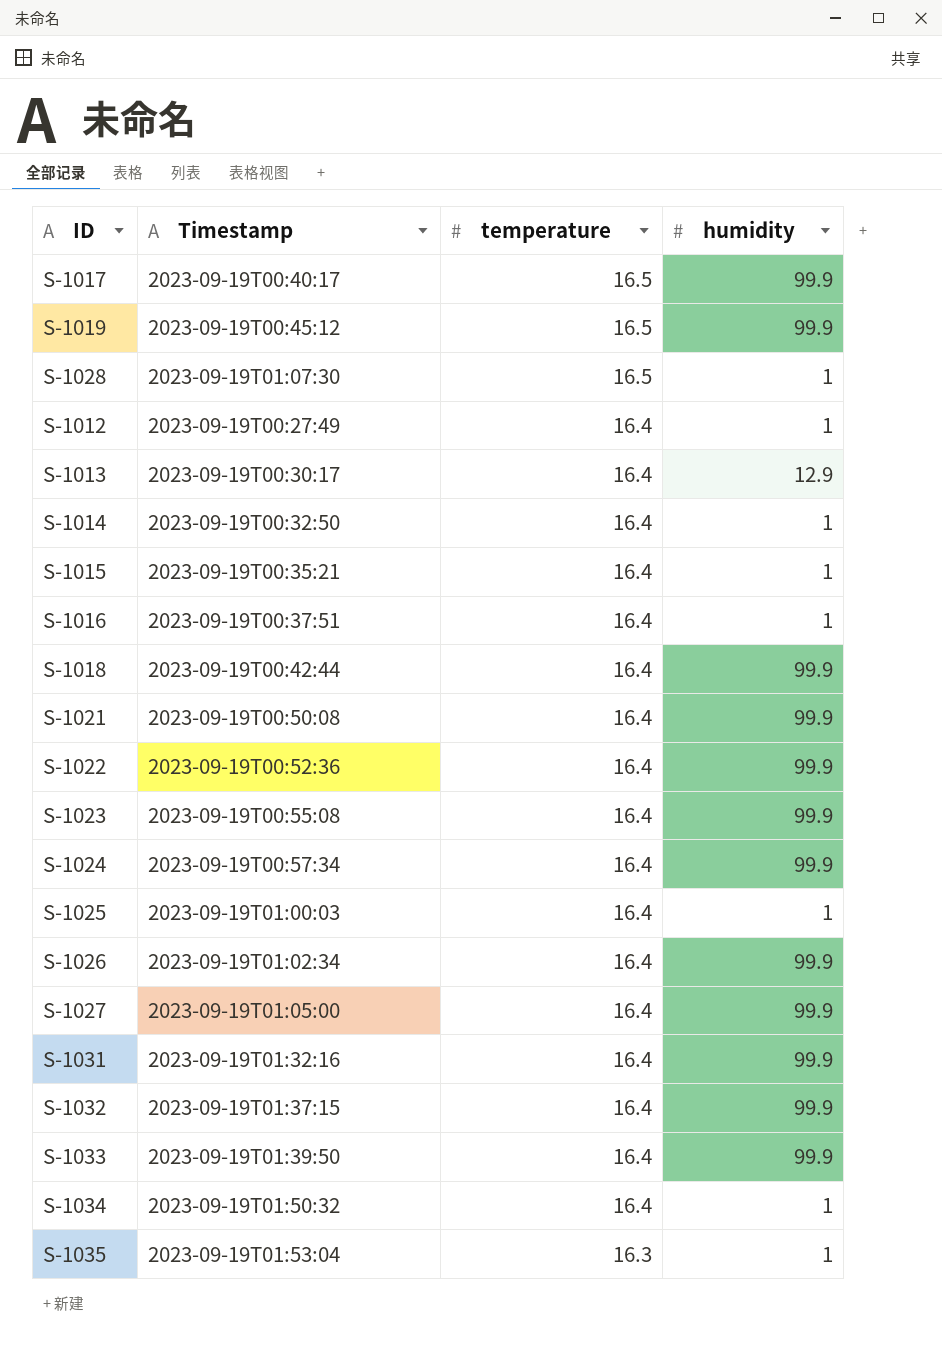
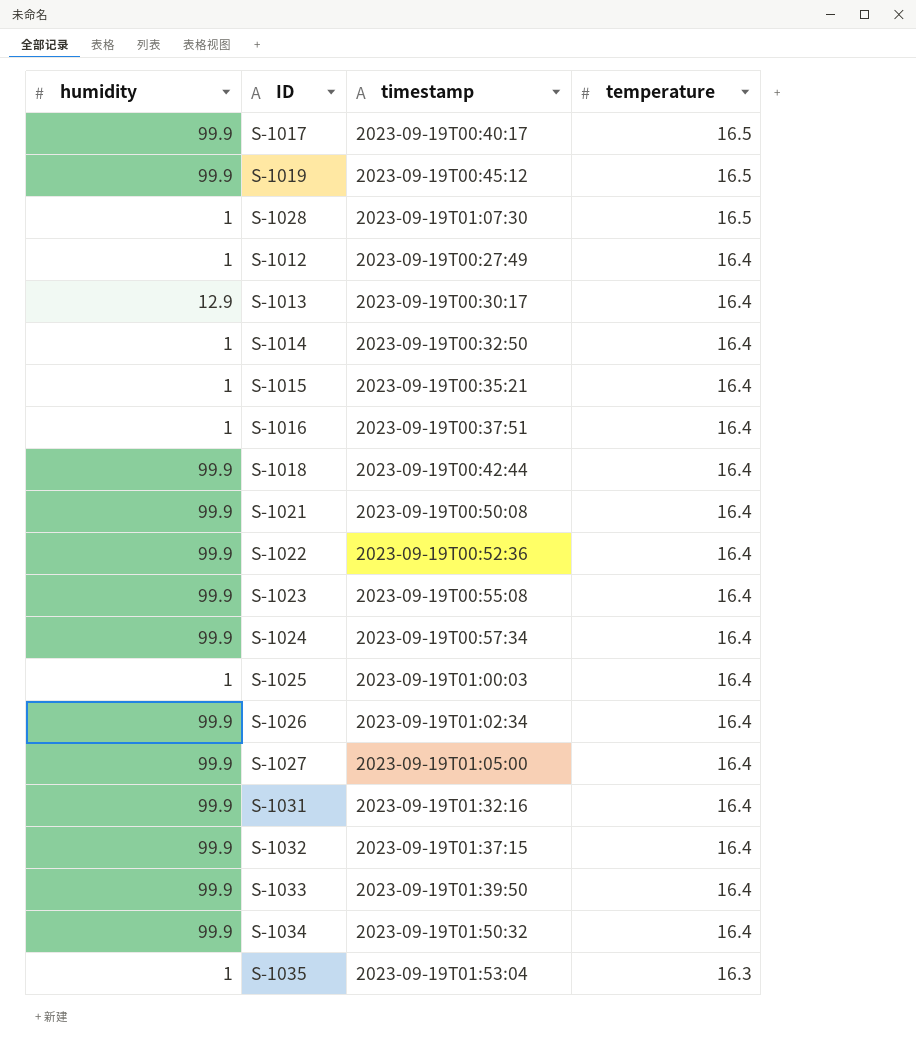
column humidity | position: 4 -> 1
column name: Timestamp -> timestamp
S-1034 | humidity: 1 -> 99.9

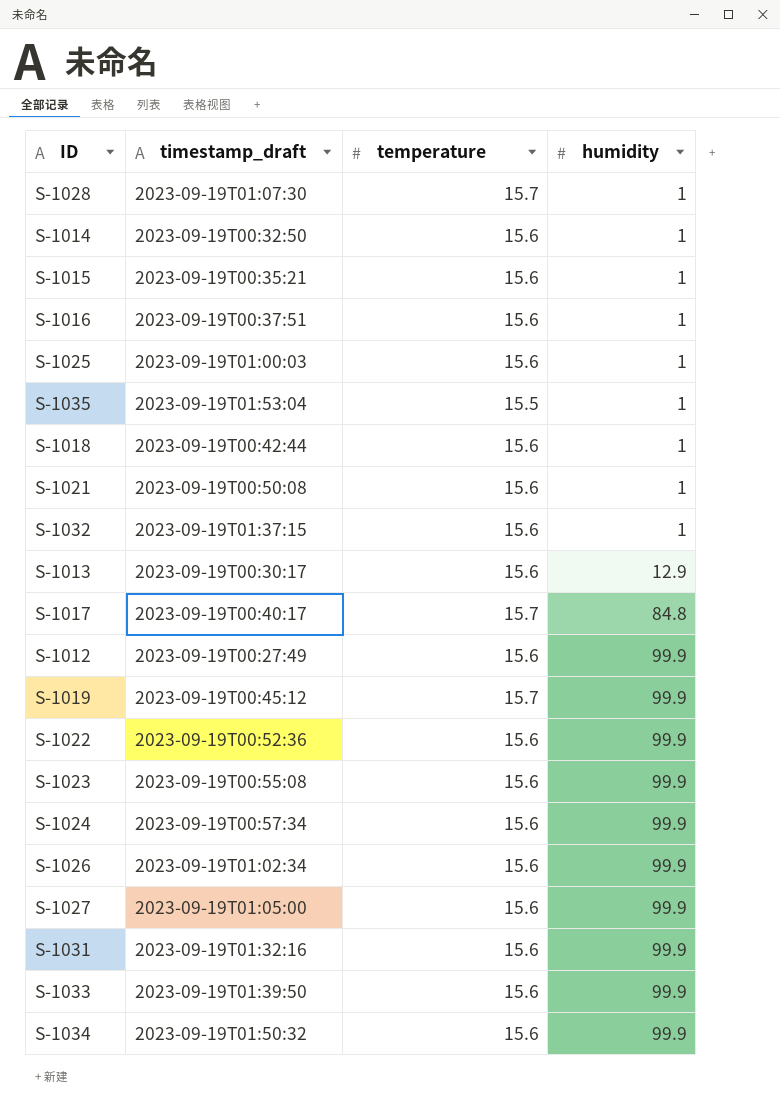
row order: temperature descending -> humidity ascending
column name: timestamp -> timestamp_draft
column humidity | position: 1 -> 4
S-1028 | temperature: 16.5 -> 15.7
S-1014 | temperature: 16.4 -> 15.6
S-1015 | temperature: 16.4 -> 15.6
S-1016 | temperature: 16.4 -> 15.6
S-1025 | temperature: 16.4 -> 15.6
S-1035 | temperature: 16.3 -> 15.5
S-1018 | temperature: 16.4 -> 15.6
S-1018 | humidity: 99.9 -> 1
S-1021 | temperature: 16.4 -> 15.6
S-1021 | humidity: 99.9 -> 1
S-1032 | temperature: 16.4 -> 15.6
S-1032 | humidity: 99.9 -> 1
S-1013 | temperature: 16.4 -> 15.6
S-1017 | temperature: 16.5 -> 15.7
S-1017 | humidity: 99.9 -> 84.8
S-1012 | temperature: 16.4 -> 15.6
S-1012 | humidity: 1 -> 99.9
S-1019 | temperature: 16.5 -> 15.7
S-1022 | temperature: 16.4 -> 15.6
S-1023 | temperature: 16.4 -> 15.6
S-1024 | temperature: 16.4 -> 15.6
S-1026 | temperature: 16.4 -> 15.6
S-1027 | temperature: 16.4 -> 15.6
S-1031 | temperature: 16.4 -> 15.6
S-1033 | temperature: 16.4 -> 15.6
S-1034 | temperature: 16.4 -> 15.6

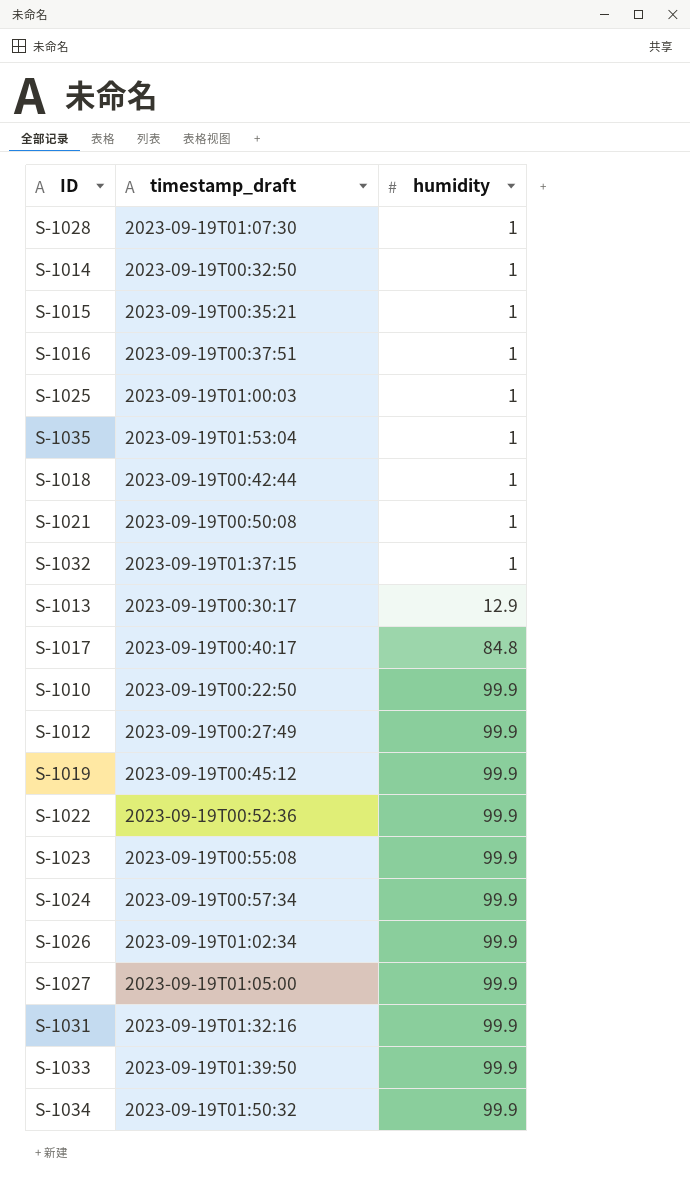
column temperature | position: 3 -> none
row S-1010: none -> 2023-09-19T00:22:50 | 99.9

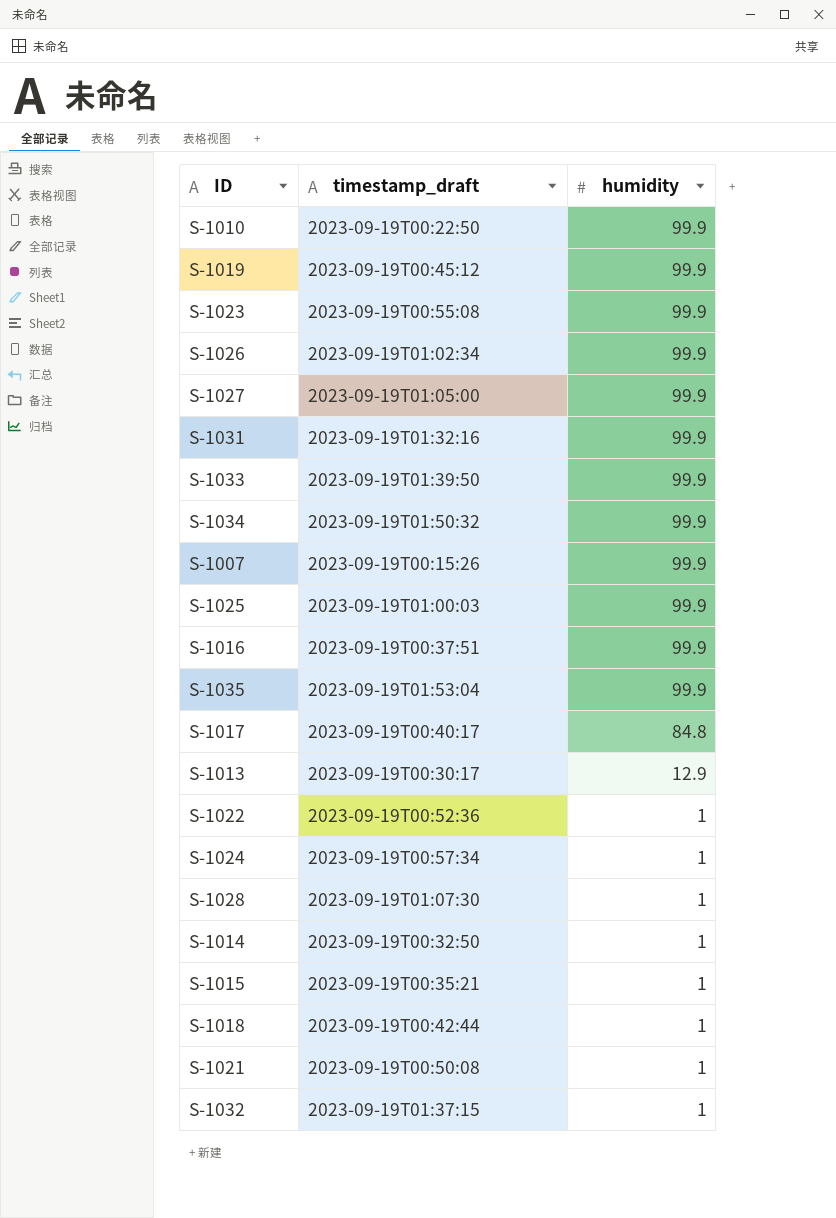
row order: humidity ascending -> humidity descending
row S-1012: 2023-09-19T00:27:49 | 99.9 -> none
row S-1007: none -> 2023-09-19T00:15:26 | 99.9
S-1025 | humidity: 1 -> 99.9
S-1016 | humidity: 1 -> 99.9
S-1035 | humidity: 1 -> 99.9
S-1022 | humidity: 99.9 -> 1
S-1024 | humidity: 99.9 -> 1

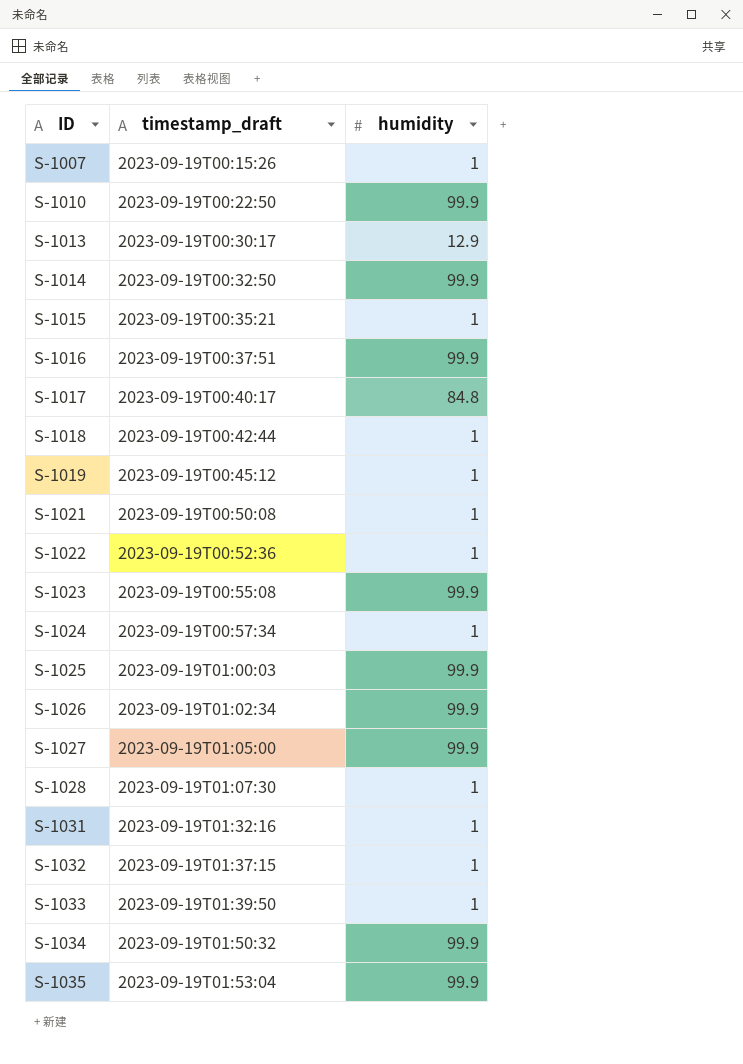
row order: humidity descending -> ID ascending
S-1007 | humidity: 99.9 -> 1
S-1014 | humidity: 1 -> 99.9
S-1019 | humidity: 99.9 -> 1
S-1031 | humidity: 99.9 -> 1
S-1033 | humidity: 99.9 -> 1

